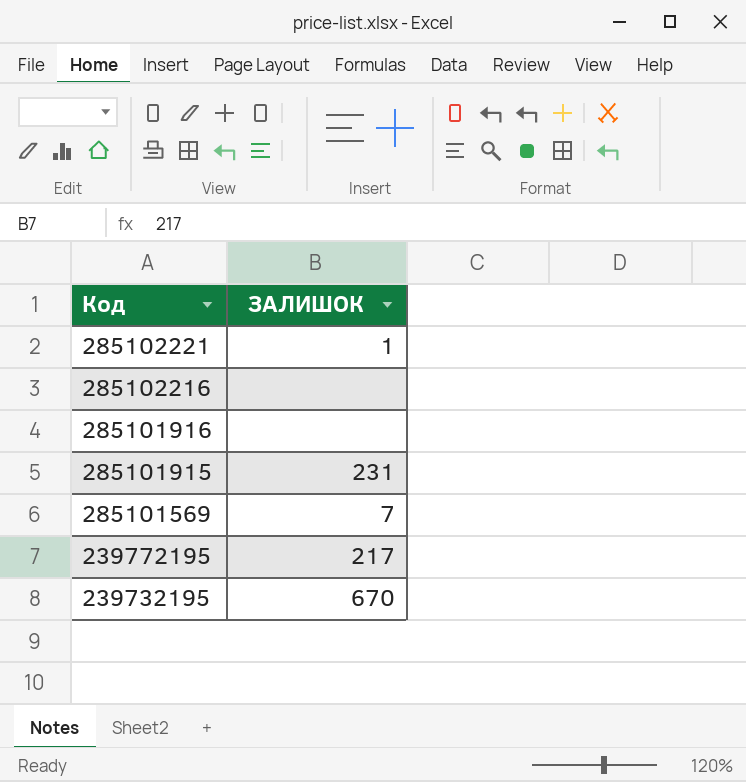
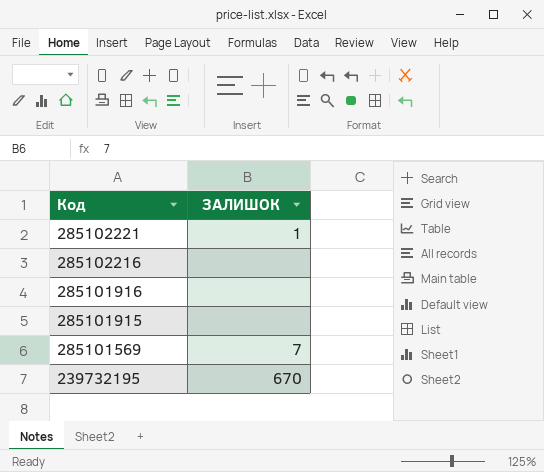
row 239772195: 217 -> none
285101915 | ЗАЛИШОК: 231 -> none

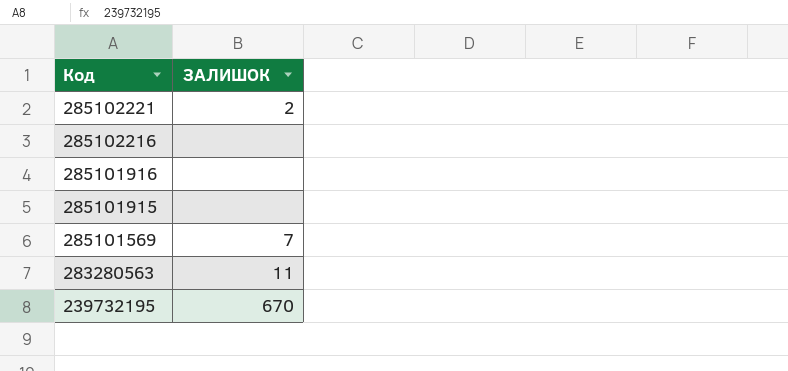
285102221 | ЗАЛИШОК: 1 -> 2
row 283280563: none -> 11

